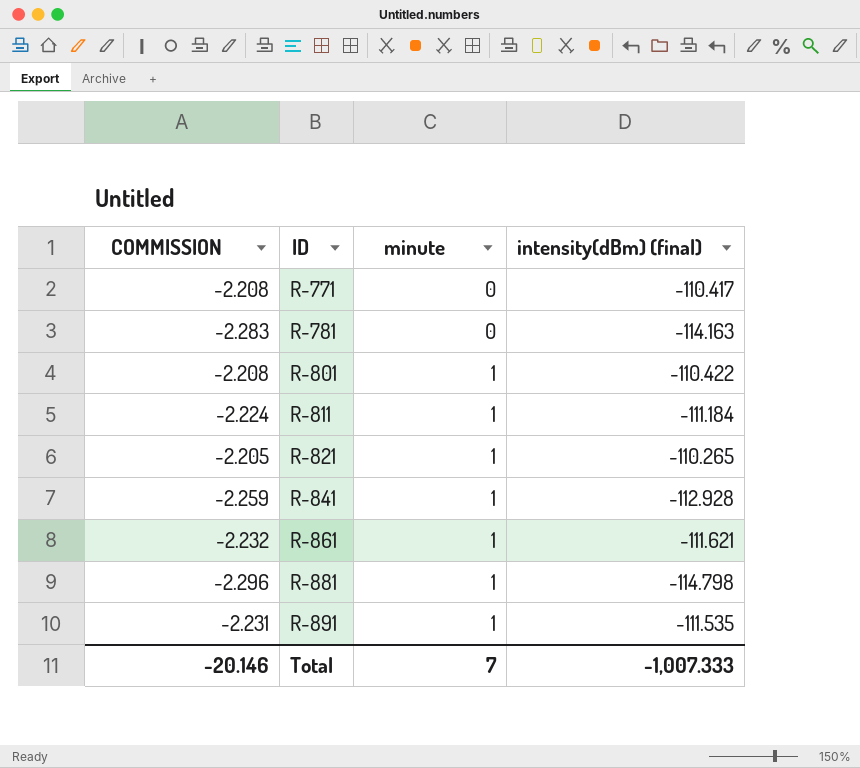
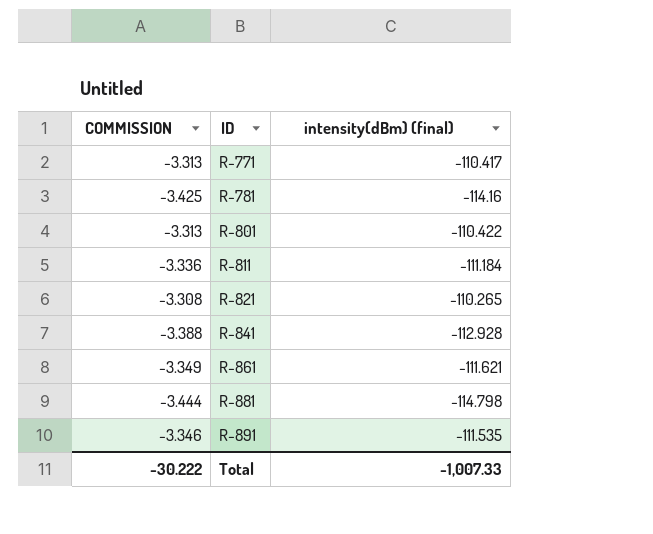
column minute | position: 3 -> none
column COMMISSION | formula: [intensity(dBm) (final)] * 0.02 -> [intensity(dBm) (final)] * 0.03
R-781 | intensity(dBm) (final): -114.163 -> -114.16
Total | COMMISSION: -20.146 -> -30.222
Total | intensity(dBm) (final): -1,007.333 -> -1,007.33

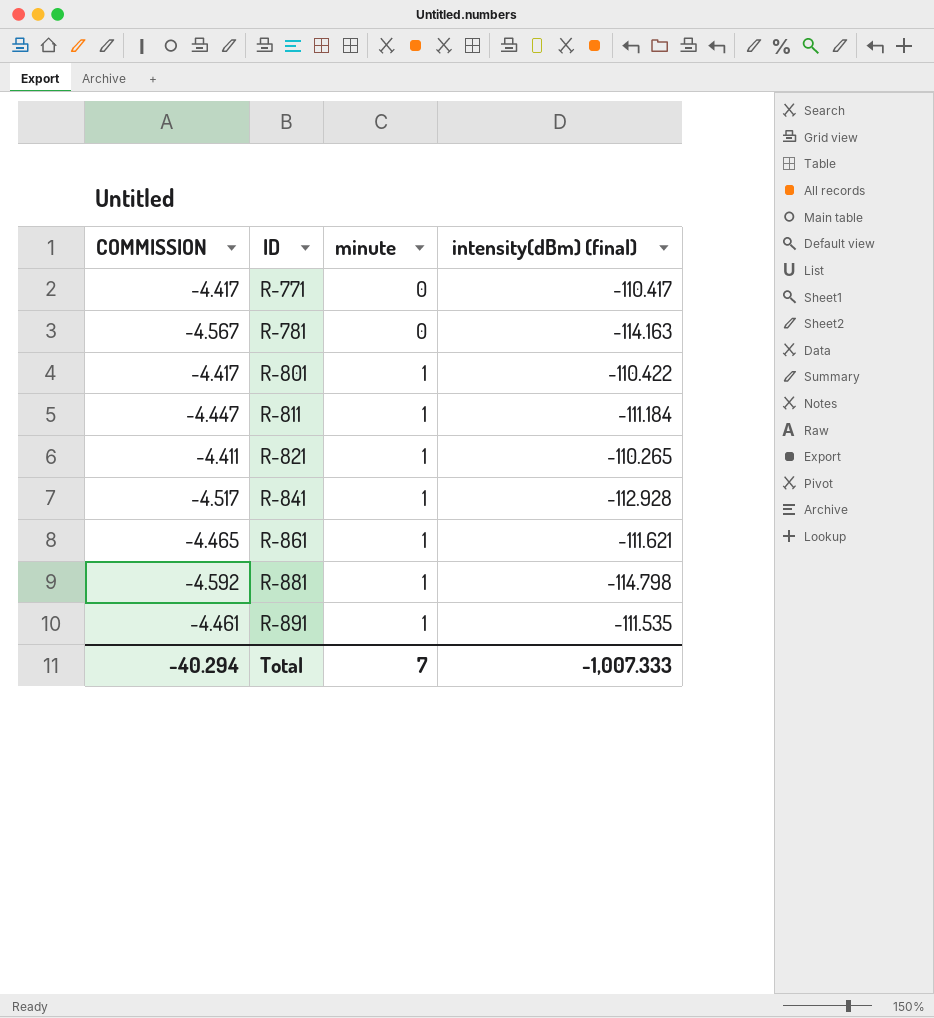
column COMMISSION | formula: [intensity(dBm) (final)] * 0.03 -> [intensity(dBm) (final)] * 0.04
column minute | position: none -> 3
R-781 | intensity(dBm) (final): -114.16 -> -114.163
Total | COMMISSION: -30.222 -> -40.294
Total | intensity(dBm) (final): -1,007.33 -> -1,007.333

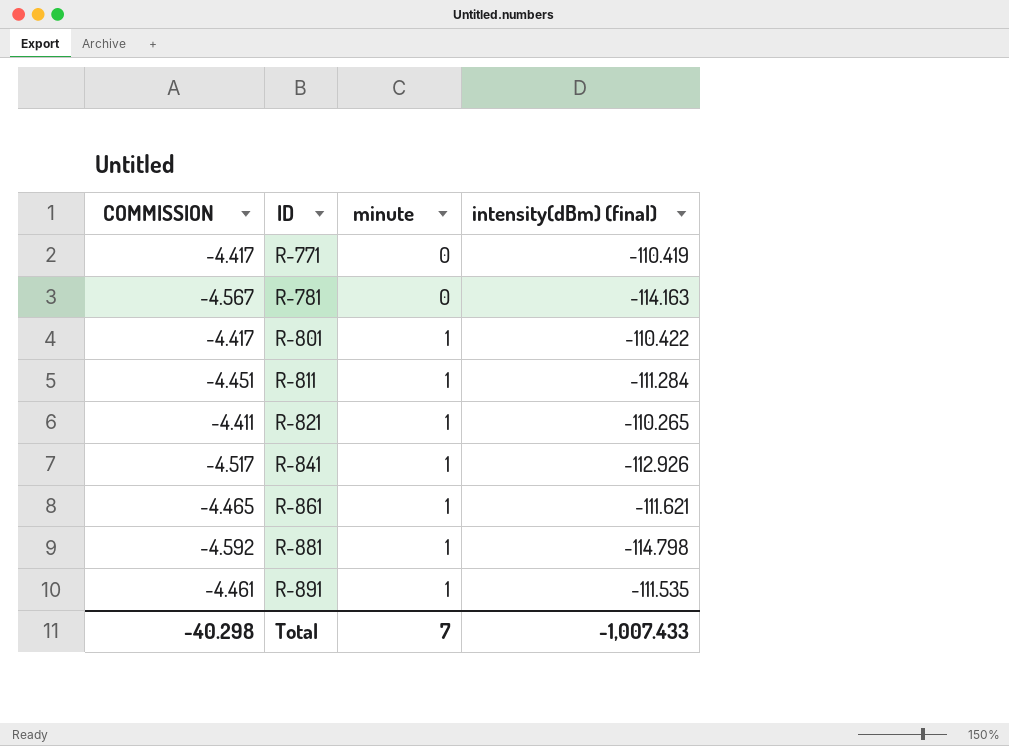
R-771 | intensity(dBm) (final): -110.417 -> -110.419
R-811 | COMMISSION: -4.447 -> -4.451
R-811 | intensity(dBm) (final): -111.184 -> -111.284
R-841 | intensity(dBm) (final): -112.928 -> -112.926
Total | COMMISSION: -40.294 -> -40.298
Total | intensity(dBm) (final): -1,007.333 -> -1,007.433

